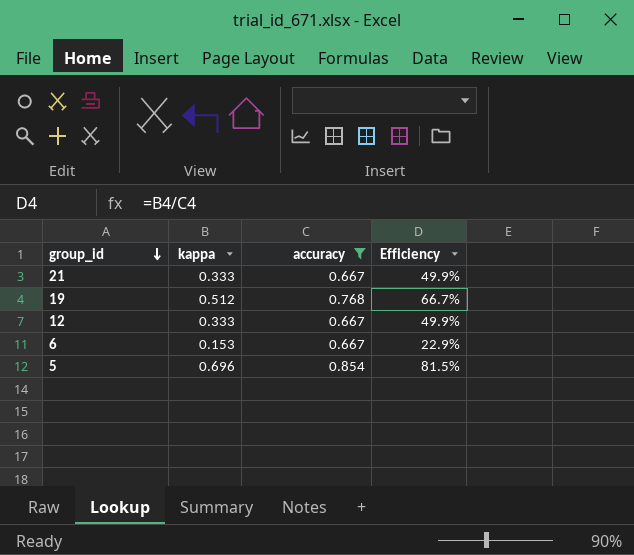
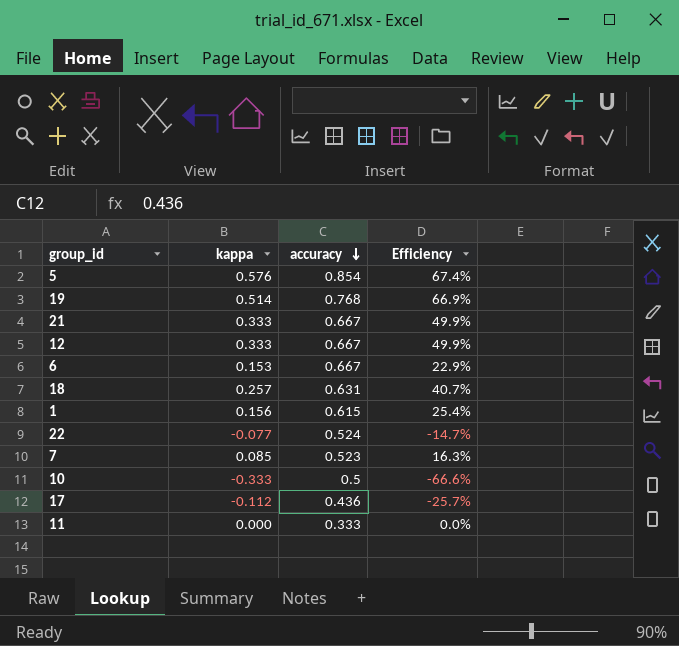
filter: accuracy >= 0.667 -> none
row order: group_id descending -> accuracy descending
5 | kappa: 0.696 -> 0.576
5 | Efficiency: 81.5% -> 67.4%
19 | kappa: 0.512 -> 0.514
19 | Efficiency: 66.7% -> 66.9%

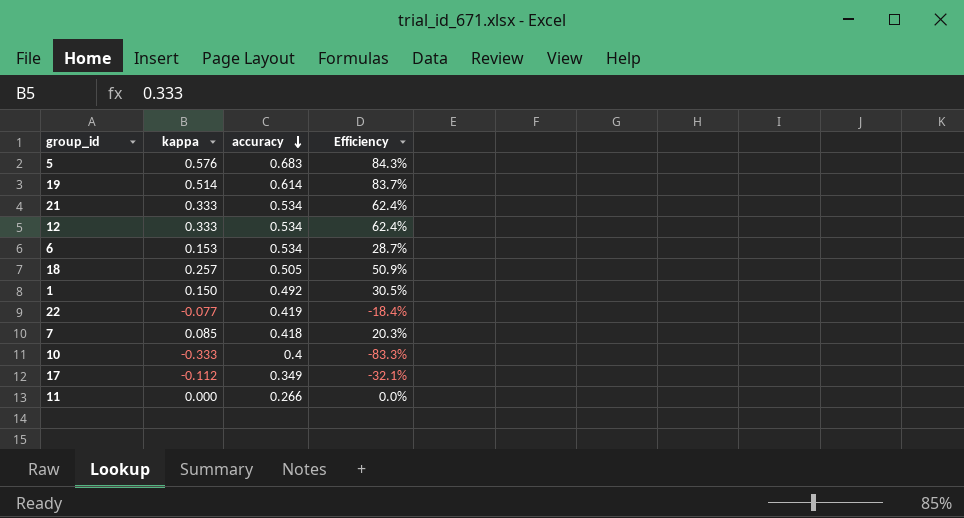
5 | accuracy: 0.854 -> 0.683
5 | Efficiency: 67.4% -> 84.3%
19 | accuracy: 0.768 -> 0.614
19 | Efficiency: 66.9% -> 83.7%
21 | accuracy: 0.667 -> 0.534
21 | Efficiency: 49.9% -> 62.4%
12 | accuracy: 0.667 -> 0.534
12 | Efficiency: 49.9% -> 62.4%
6 | accuracy: 0.667 -> 0.534
6 | Efficiency: 22.9% -> 28.7%
18 | accuracy: 0.631 -> 0.505
18 | Efficiency: 40.7% -> 50.9%
1 | kappa: 0.156 -> 0.150
1 | accuracy: 0.615 -> 0.492
1 | Efficiency: 25.4% -> 30.5%
22 | accuracy: 0.524 -> 0.419
22 | Efficiency: -14.7% -> -18.4%
7 | accuracy: 0.523 -> 0.418
7 | Efficiency: 16.3% -> 20.3%
10 | accuracy: 0.5 -> 0.4
10 | Efficiency: -66.6% -> -83.3%
17 | accuracy: 0.436 -> 0.349
17 | Efficiency: -25.7% -> -32.1%
11 | accuracy: 0.333 -> 0.266

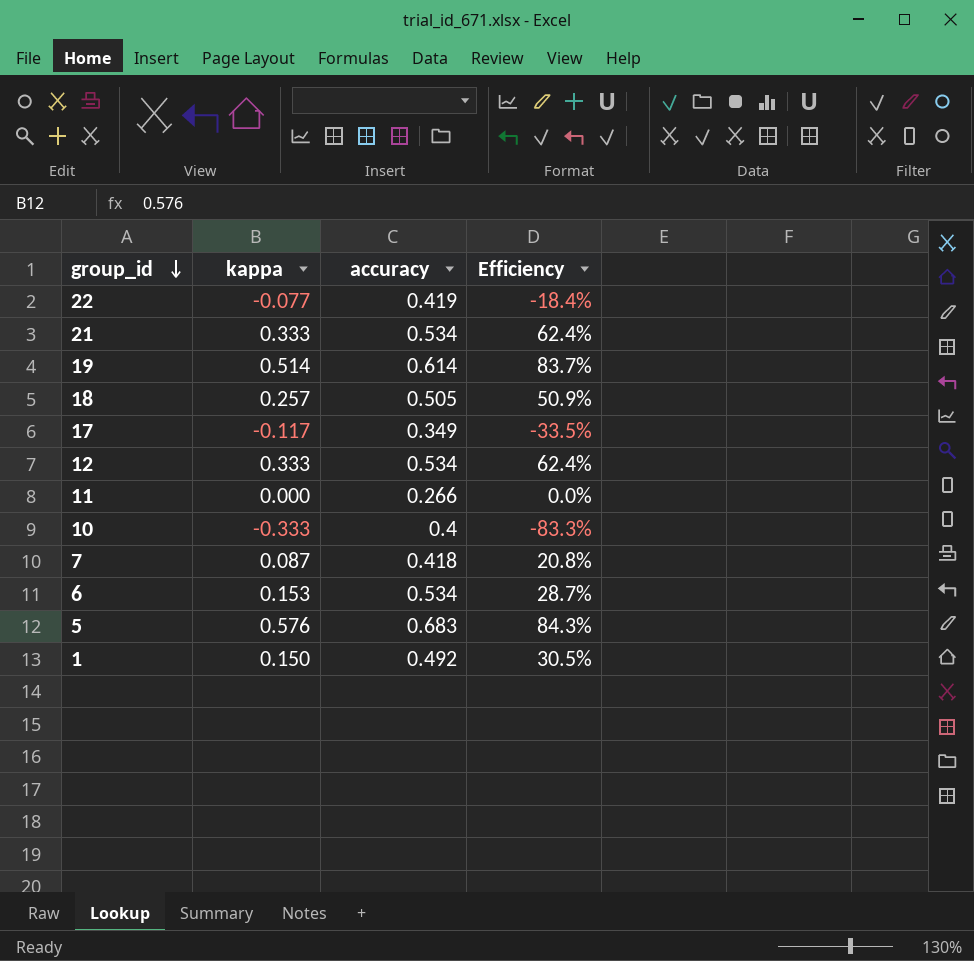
row order: accuracy descending -> group_id descending
17 | kappa: -0.112 -> -0.117
17 | Efficiency: -32.1% -> -33.5%
7 | kappa: 0.085 -> 0.087
7 | Efficiency: 20.3% -> 20.8%

